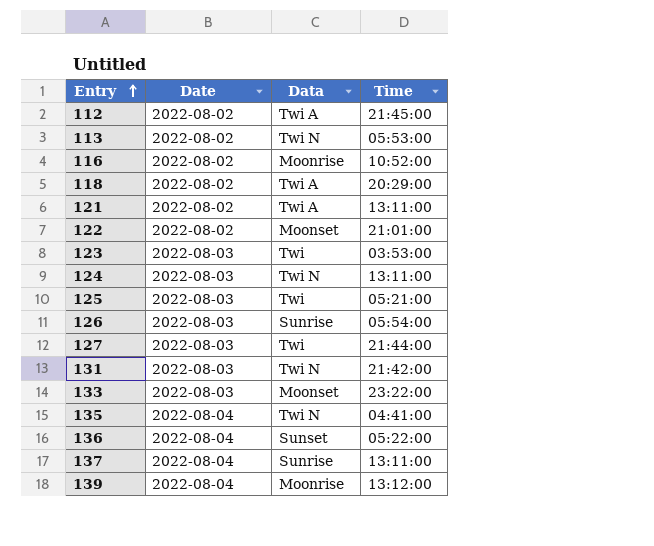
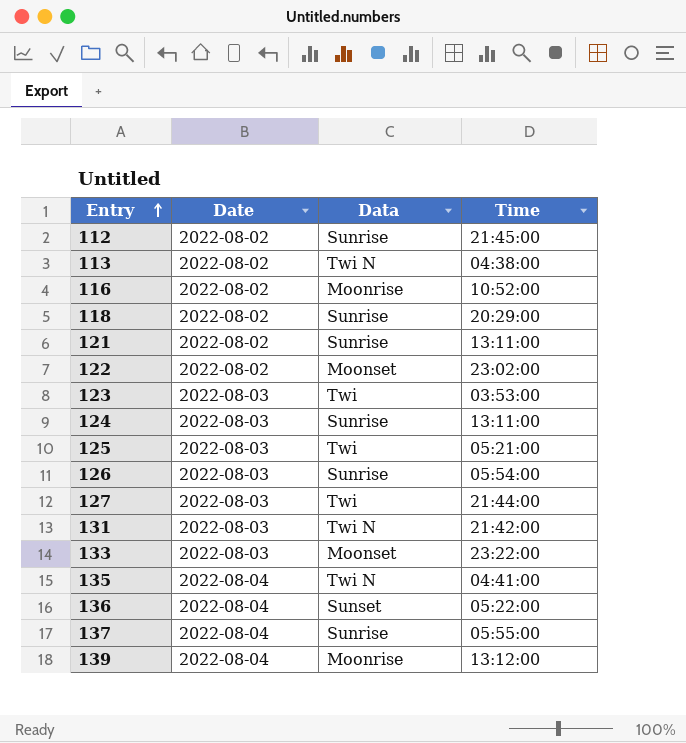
112 | Data: Twi A -> Sunrise
113 | Time: 05:53:00 -> 04:38:00
118 | Data: Twi A -> Sunrise
121 | Data: Twi A -> Sunrise
122 | Time: 21:01:00 -> 23:02:00
124 | Data: Twi N -> Sunrise
137 | Time: 13:11:00 -> 05:55:00

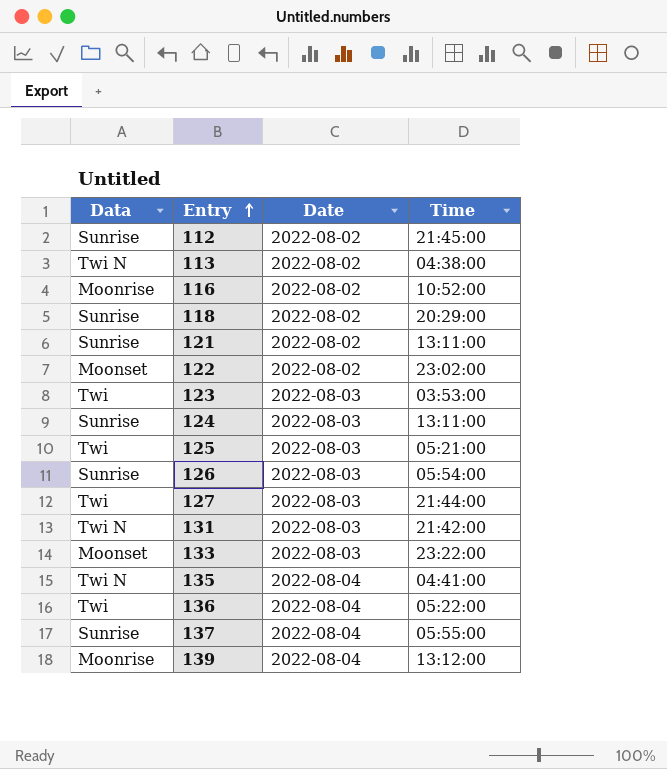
column Data | position: 3 -> 1
136 | Data: Sunset -> Twi

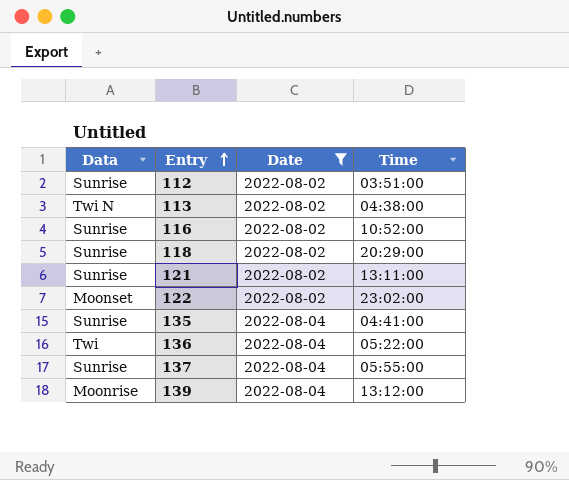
filter: none -> Date != 2022-08-03
112 | Time: 21:45:00 -> 03:51:00
116 | Data: Moonrise -> Sunrise
135 | Data: Twi N -> Sunrise

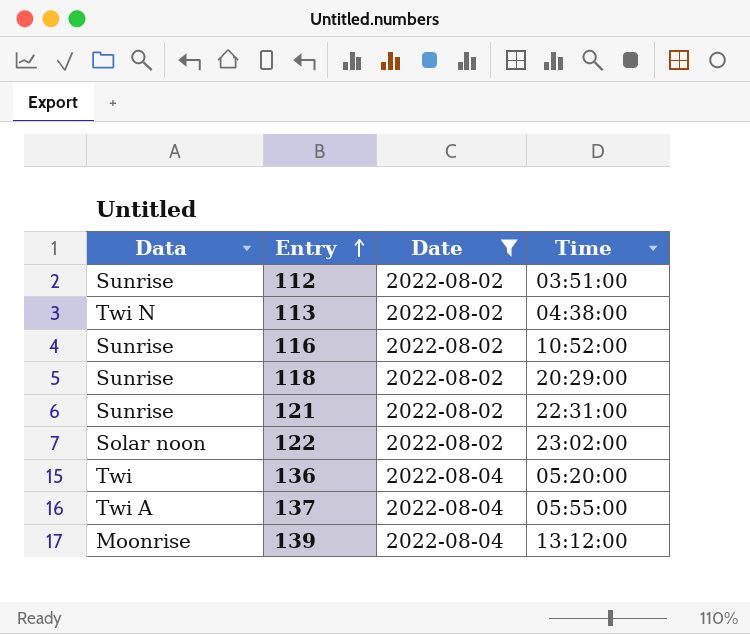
row 135: Sunrise | 2022-08-04 | 04:41:00 -> none
121 | Time: 13:11:00 -> 22:31:00
122 | Data: Moonset -> Solar noon
136 | Time: 05:22:00 -> 05:20:00
137 | Data: Sunrise -> Twi A

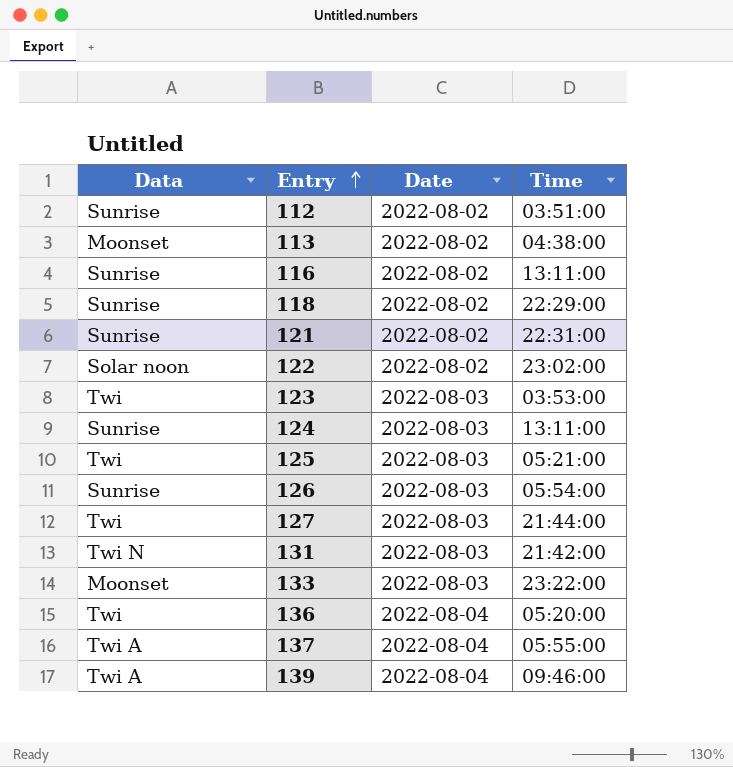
filter: Date != 2022-08-03 -> none
113 | Data: Twi N -> Moonset
116 | Time: 10:52:00 -> 13:11:00
118 | Time: 20:29:00 -> 22:29:00
139 | Data: Moonrise -> Twi A
139 | Time: 13:12:00 -> 09:46:00

